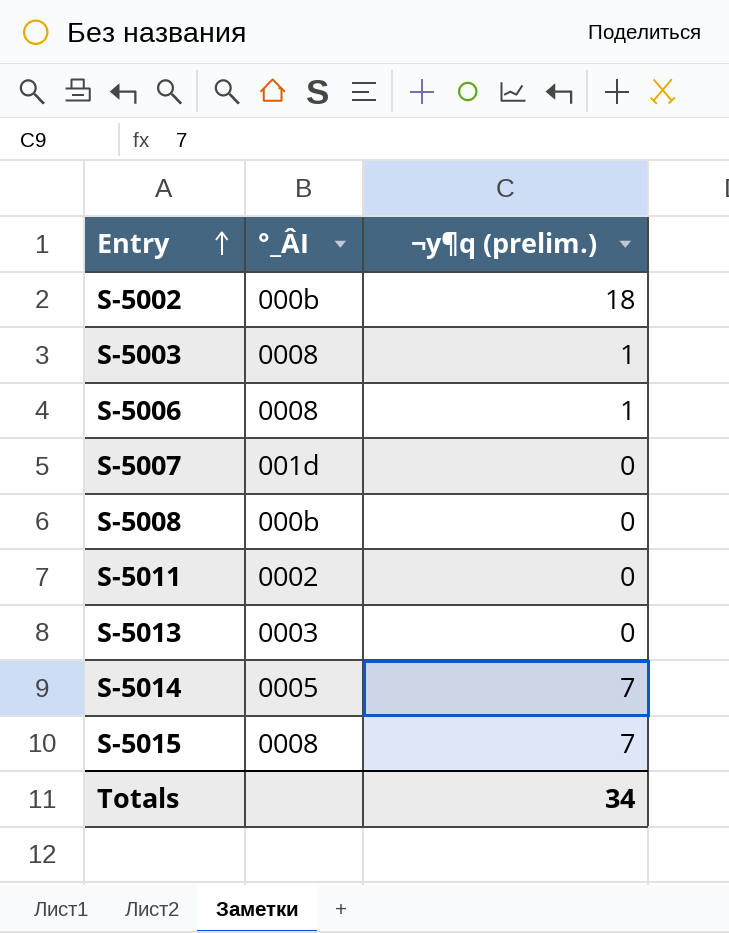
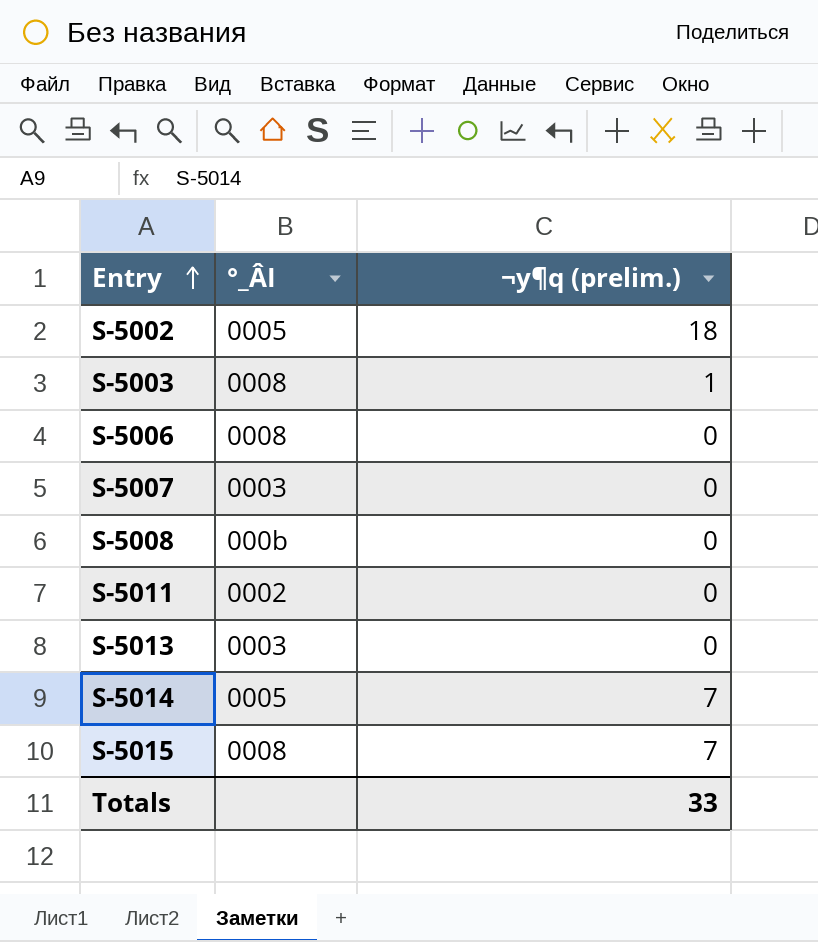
S-5002 | °_ÂI: 000b -> 0005
S-5006 | ¬y¶q (prelim.): 1 -> 0
S-5007 | °_ÂI: 001d -> 0003
Totals | ¬y¶q (prelim.): 34 -> 33

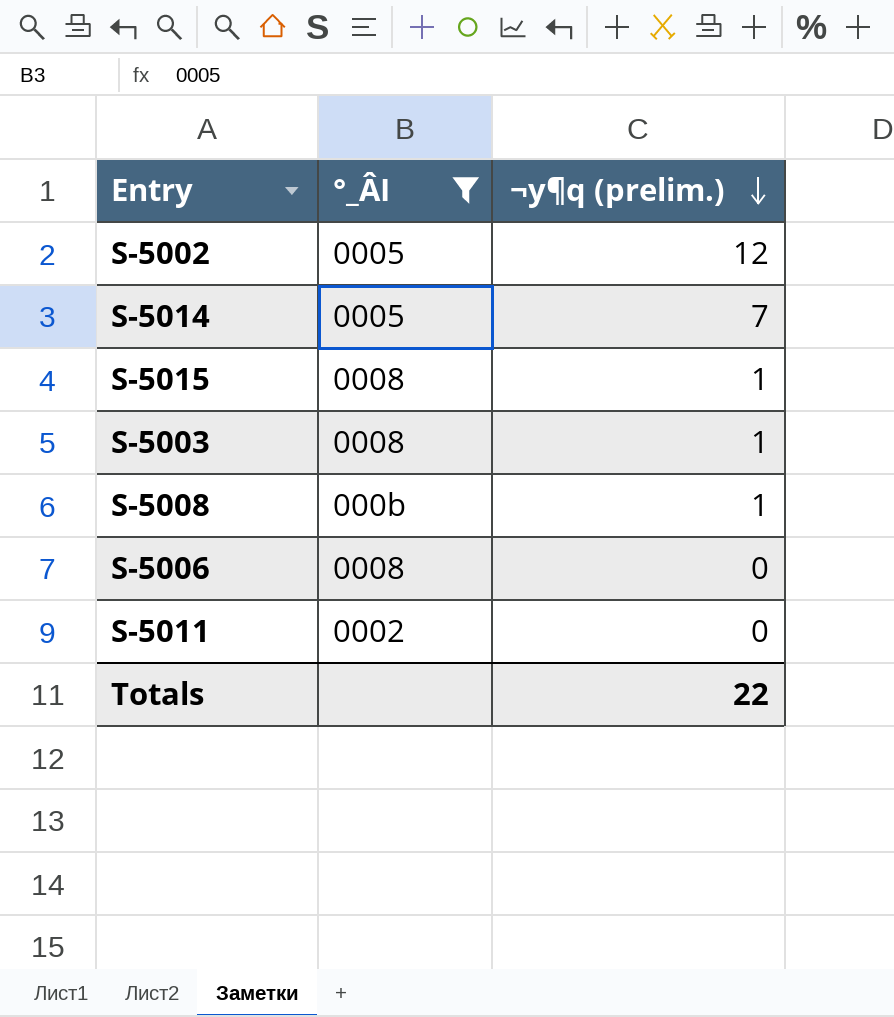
filter: none -> °_ÂI != 0003
row order: Entry ascending -> ¬y¶q (prelim.) descending
S-5002 | ¬y¶q (prelim.): 18 -> 12
S-5015 | ¬y¶q (prelim.): 7 -> 1
S-5008 | ¬y¶q (prelim.): 0 -> 1
Totals | ¬y¶q (prelim.): 33 -> 22

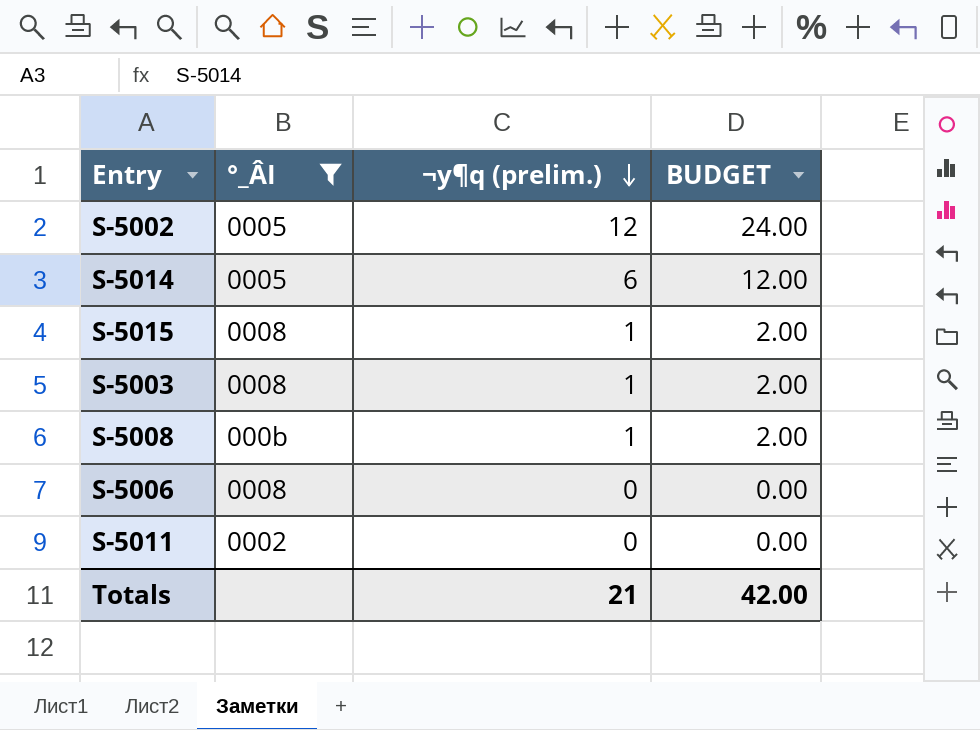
column BUDGET | formula: none -> [¬y¶q (prelim.)] * 2
S-5014 | ¬y¶q (prelim.): 7 -> 6
Totals | ¬y¶q (prelim.): 22 -> 21

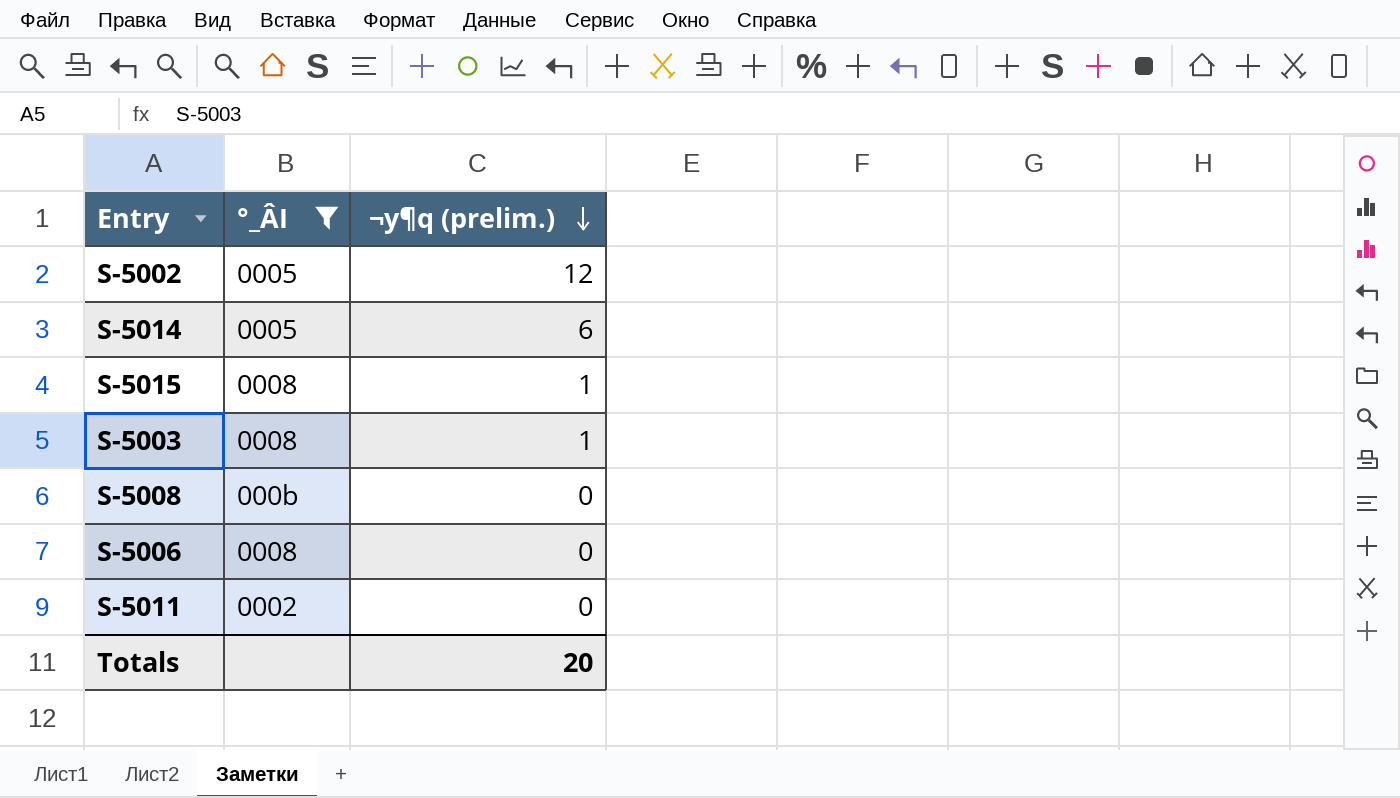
column BUDGET | formula: [¬y¶q (prelim.)] * 2 -> none
S-5008 | ¬y¶q (prelim.): 1 -> 0
Totals | ¬y¶q (prelim.): 21 -> 20

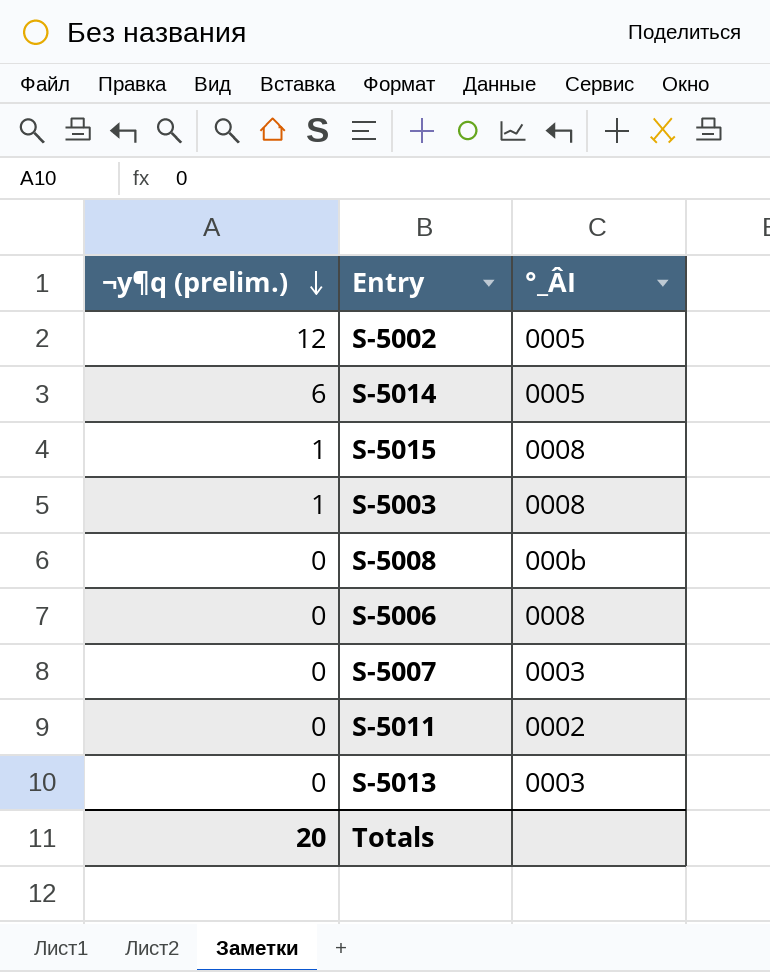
filter: °_ÂI != 0003 -> none
column ¬y¶q (prelim.) | position: 3 -> 1

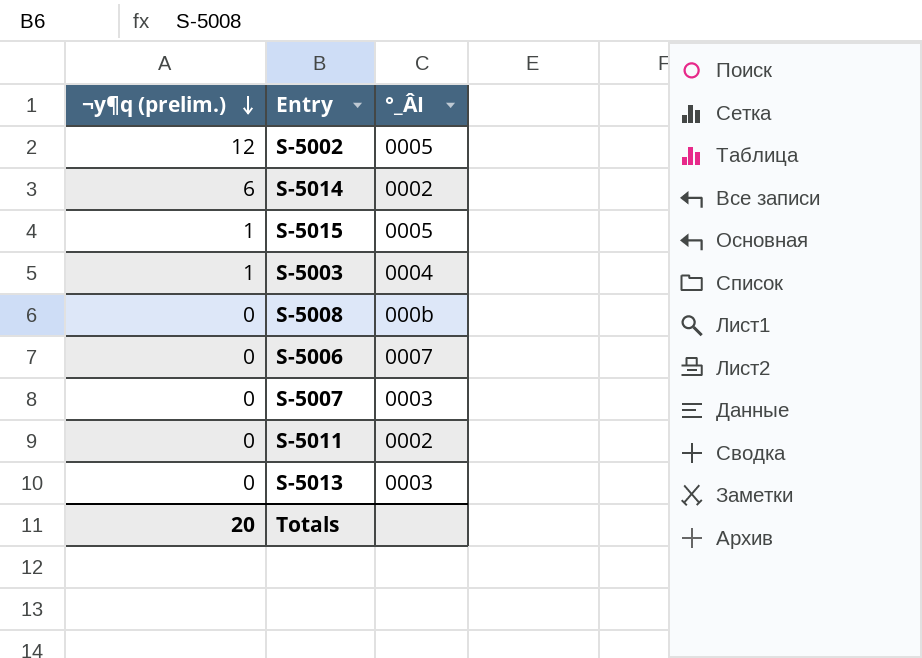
S-5014 | °_ÂI: 0005 -> 0002
S-5015 | °_ÂI: 0008 -> 0005
S-5003 | °_ÂI: 0008 -> 0004
S-5006 | °_ÂI: 0008 -> 0007

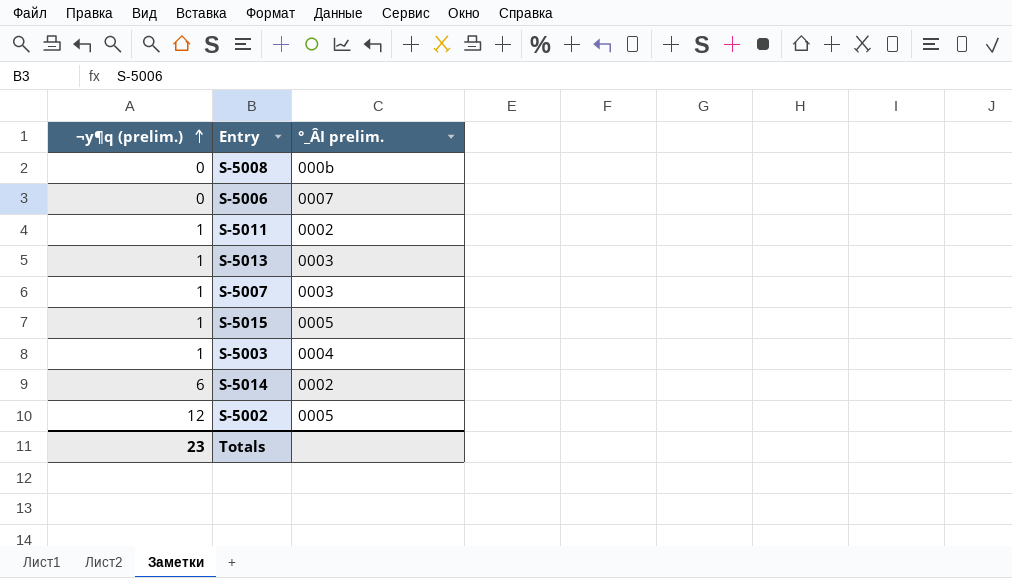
row order: ¬y¶q (prelim.) descending -> ¬y¶q (prelim.) ascending
column name: °_ÂI -> °_ÂI prelim.
S-5011 | ¬y¶q (prelim.): 0 -> 1
S-5013 | ¬y¶q (prelim.): 0 -> 1
S-5007 | ¬y¶q (prelim.): 0 -> 1
Totals | ¬y¶q (prelim.): 20 -> 23

